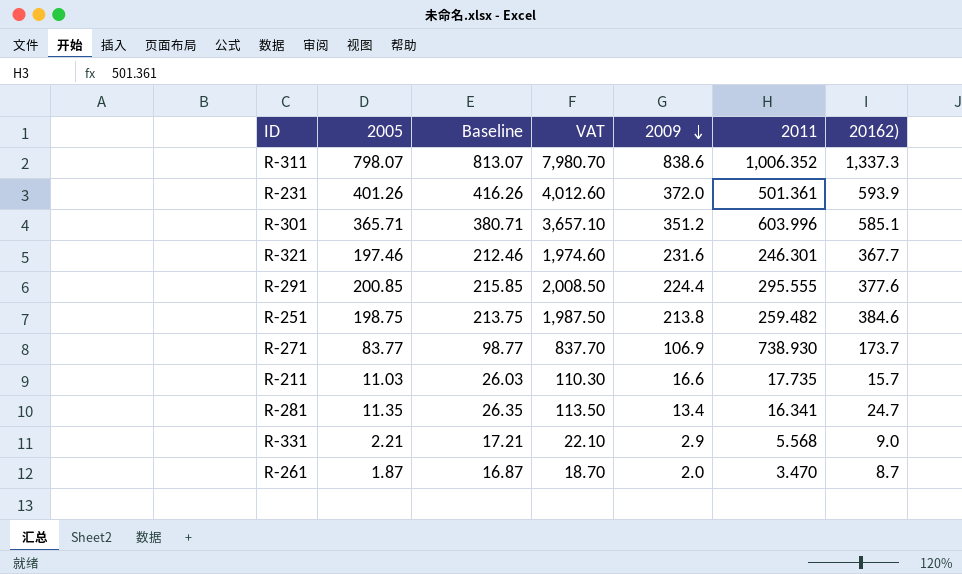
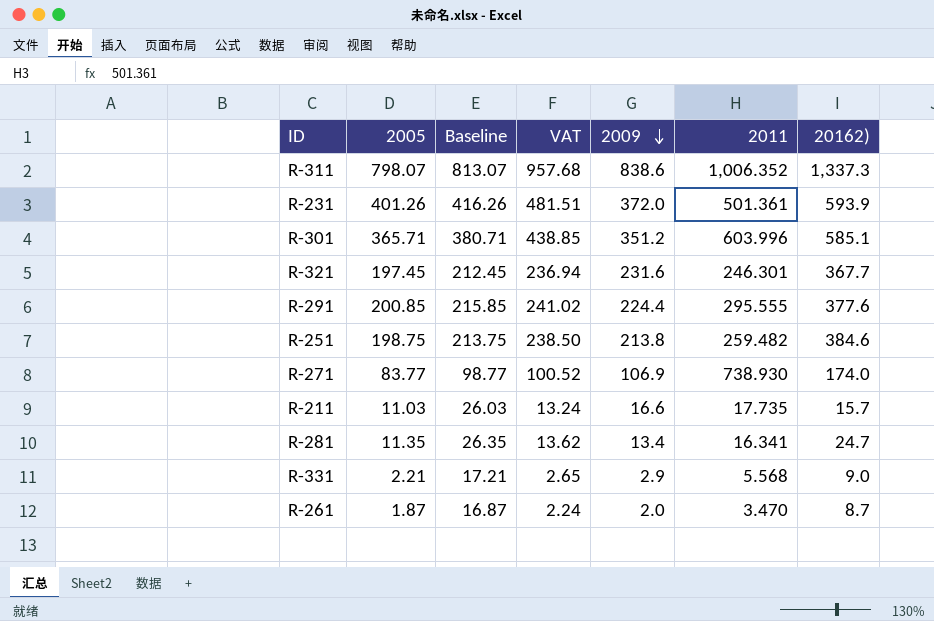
column VAT | formula: [2005] * 10 -> [2005] * 1.2
R-321 | 2005: 197.46 -> 197.45
R-321 | Baseline: 212.46 -> 212.45
R-271 | 20162): 173.7 -> 174.0

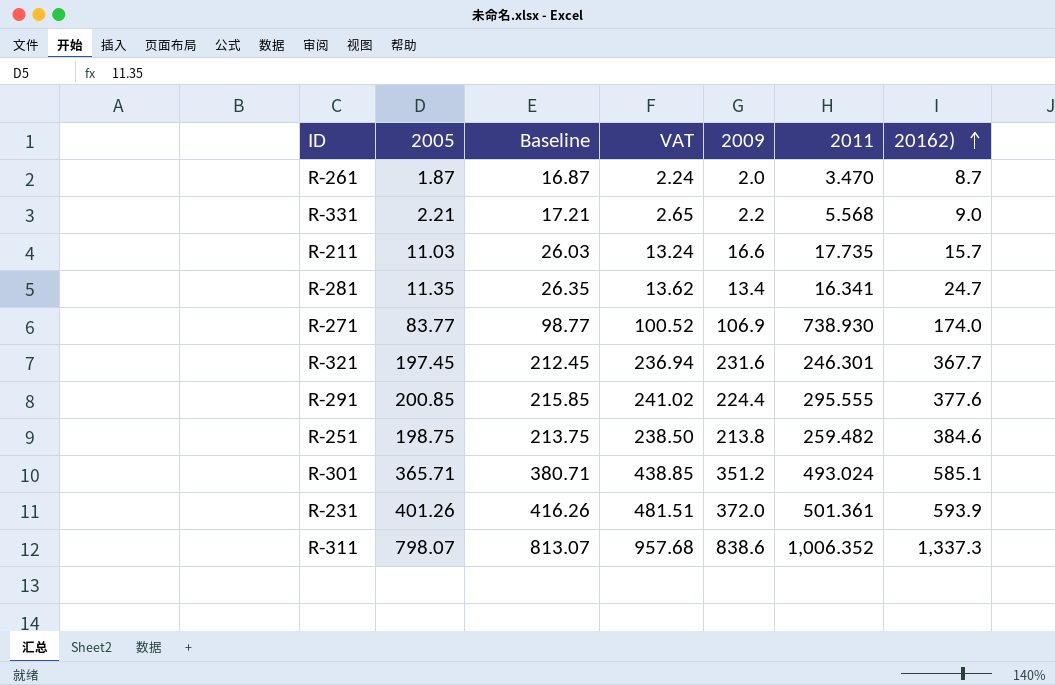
row order: 2009 descending -> 20162) ascending
R-331 | 2009: 2.9 -> 2.2
R-301 | 2011: 603.996 -> 493.024

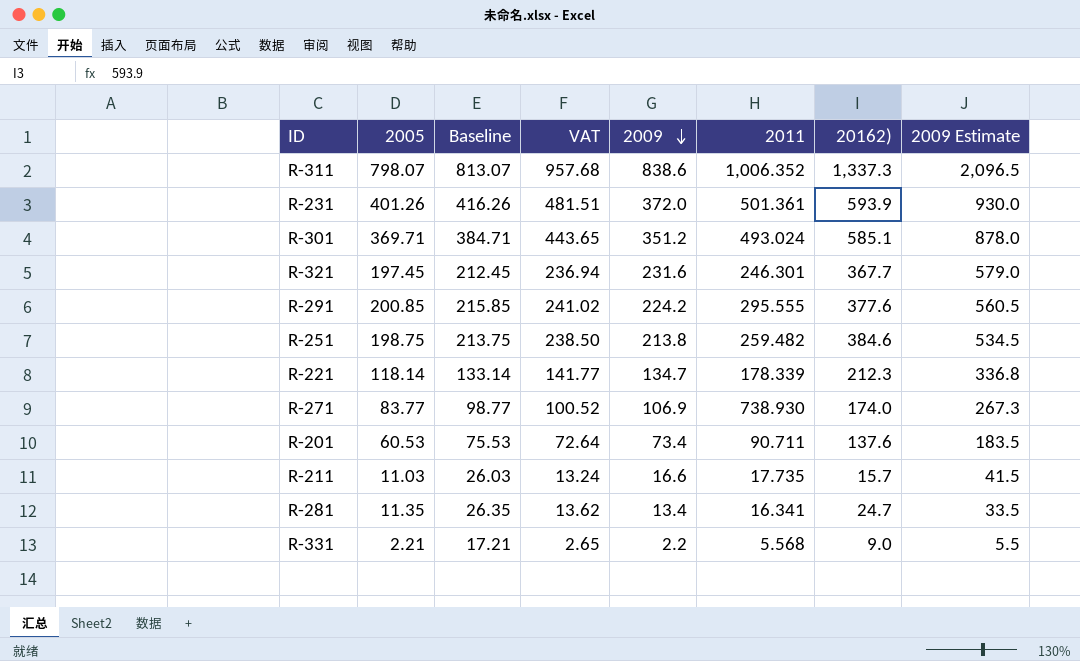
row order: 20162) ascending -> 2009 descending
column 2009 Estimate | formula: none -> [2009] * 2.5
row R-261: 1.87 | 16.87 | 2.24 | 2.0 | 3.470 | 8.7 -> none
R-301 | 2005: 365.71 -> 369.71
R-301 | Baseline: 380.71 -> 384.71
R-301 | VAT: 438.85 -> 443.65
R-291 | 2009: 224.4 -> 224.2
row R-221: none -> 118.14 | 133.14 | 141.77 | 134.7 | 178.339 | 212.3 | 336.8
row R-201: none -> 60.53 | 75.53 | 72.64 | 73.4 | 90.711 | 137.6 | 183.5

